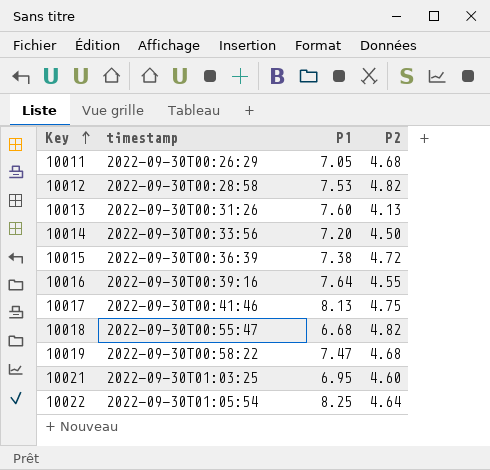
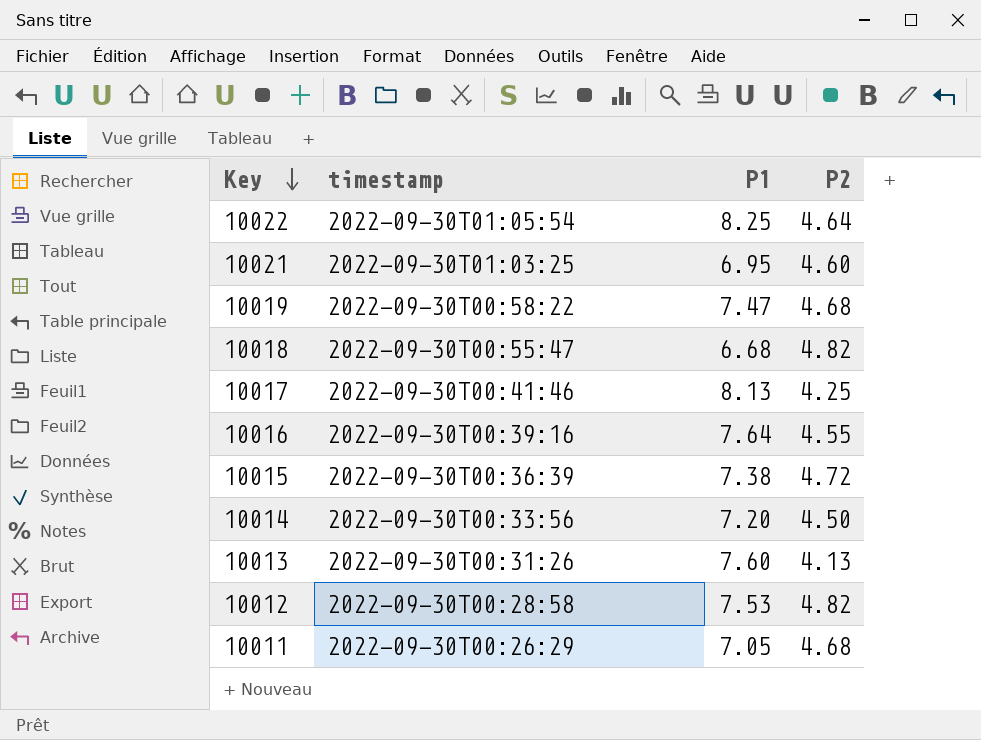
row order: Key ascending -> Key descending
10017 | P2: 4.75 -> 4.25

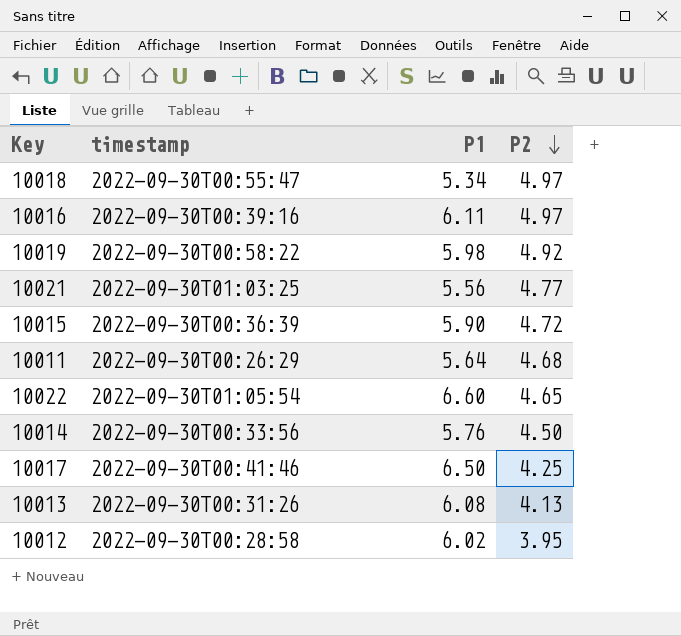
row order: Key descending -> P2 descending
10018 | P1: 6.68 -> 5.34
10018 | P2: 4.82 -> 4.97
10016 | P1: 7.64 -> 6.11
10016 | P2: 4.55 -> 4.97
10019 | P1: 7.47 -> 5.98
10019 | P2: 4.68 -> 4.92
10021 | P1: 6.95 -> 5.56
10021 | P2: 4.60 -> 4.77
10015 | P1: 7.38 -> 5.90
10011 | P1: 7.05 -> 5.64
10022 | P1: 8.25 -> 6.60
10022 | P2: 4.64 -> 4.65
10014 | P1: 7.20 -> 5.76
10017 | P1: 8.13 -> 6.50
10013 | P1: 7.60 -> 6.08
10012 | P1: 7.53 -> 6.02
10012 | P2: 4.82 -> 3.95

